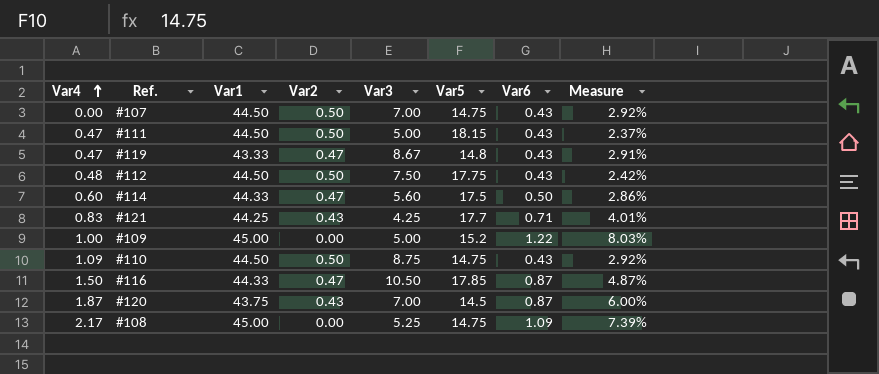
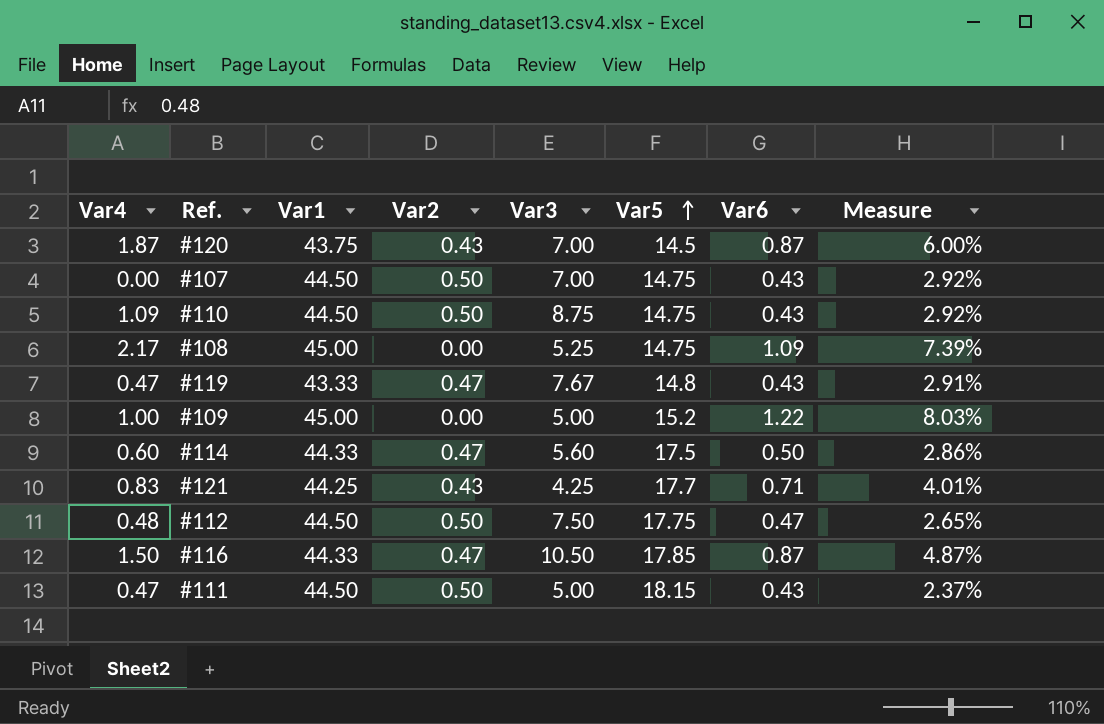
row order: Var4 ascending -> Var5 ascending
#119 | Var3: 8.67 -> 7.67
#112 | Var6: 0.43 -> 0.47
#112 | Measure: 2.42% -> 2.65%

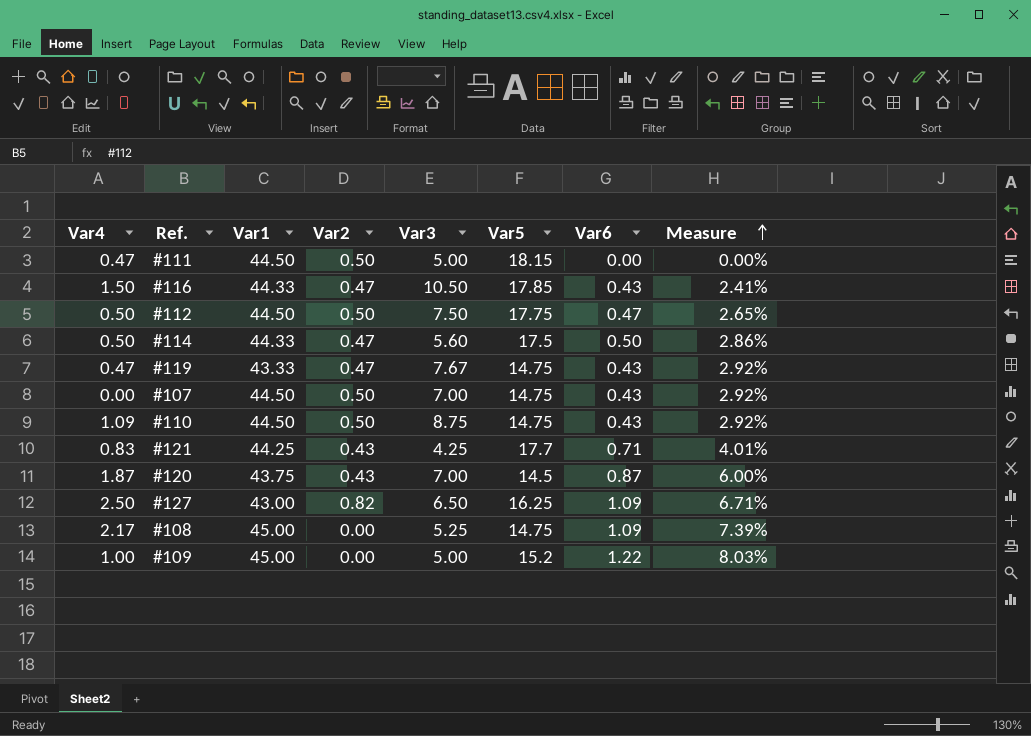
row order: Var5 ascending -> Measure ascending
#111 | Var6: 0.43 -> 0.00
#111 | Measure: 2.37% -> 0.00%
#116 | Var6: 0.87 -> 0.43
#116 | Measure: 4.87% -> 2.41%
#112 | Var4: 0.48 -> 0.50
#114 | Var4: 0.60 -> 0.50
#119 | Var5: 14.8 -> 14.75
#119 | Measure: 2.91% -> 2.92%
row #127: none -> 2.50 | 43.00 | 0.82 | 6.50 | 16.25 | 1.09 | 6.71%

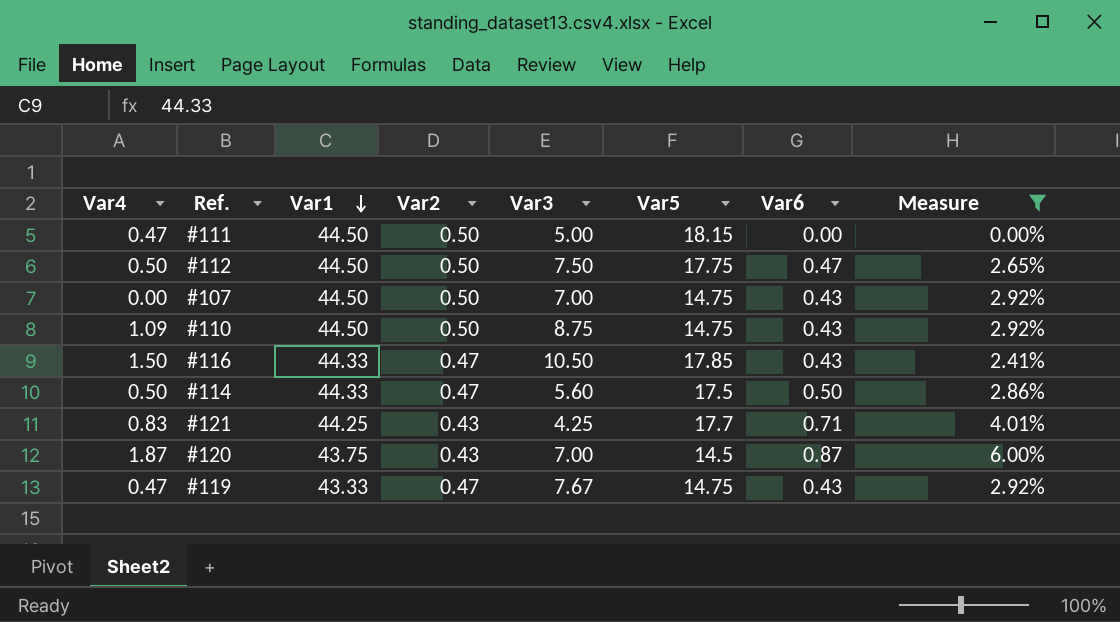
filter: none -> Measure <= 6.00%
row order: Measure ascending -> Var1 descending

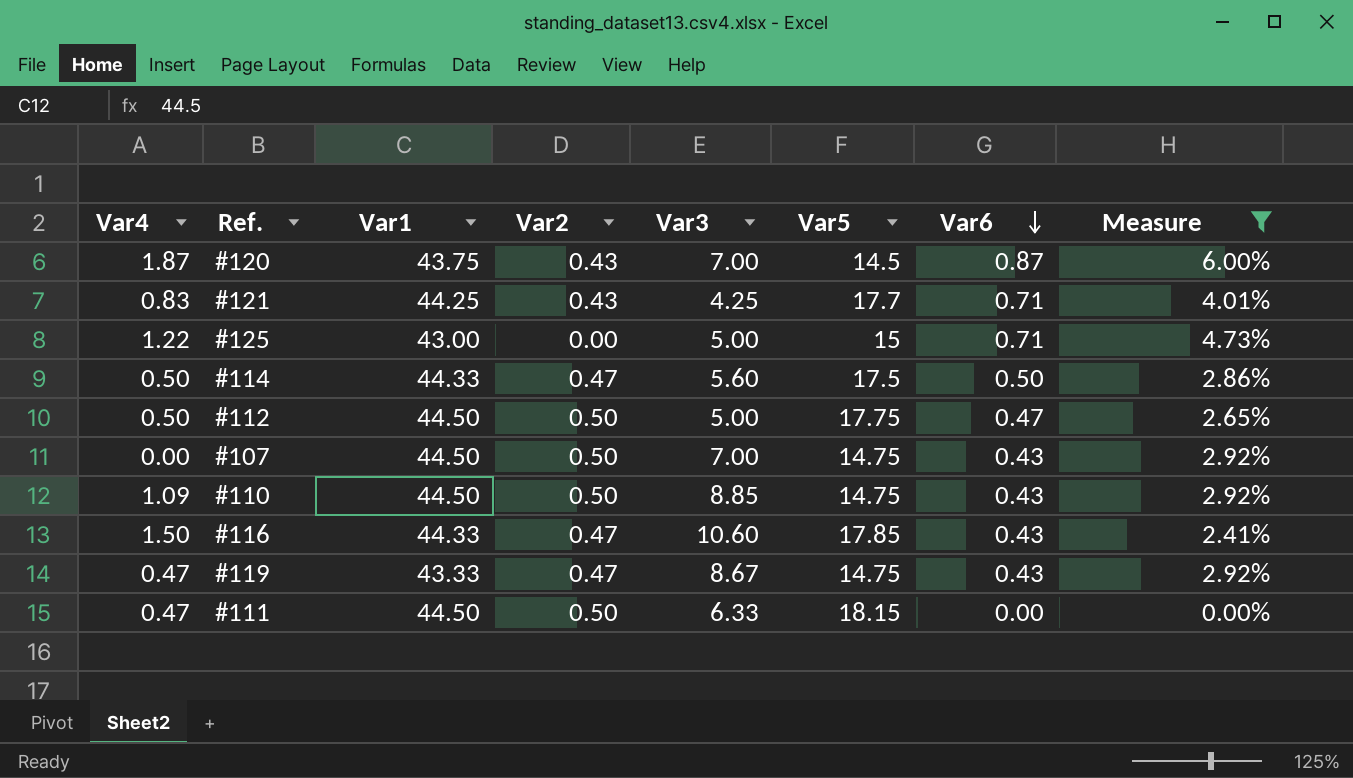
row order: Var1 descending -> Var6 descending
row #125: none -> 1.22 | 43.00 | 0.00 | 5.00 | 15 | 0.71 | 4.73%
#112 | Var3: 7.50 -> 5.00
#110 | Var3: 8.75 -> 8.85
#116 | Var3: 10.50 -> 10.60
#119 | Var3: 7.67 -> 8.67
#111 | Var3: 5.00 -> 6.33

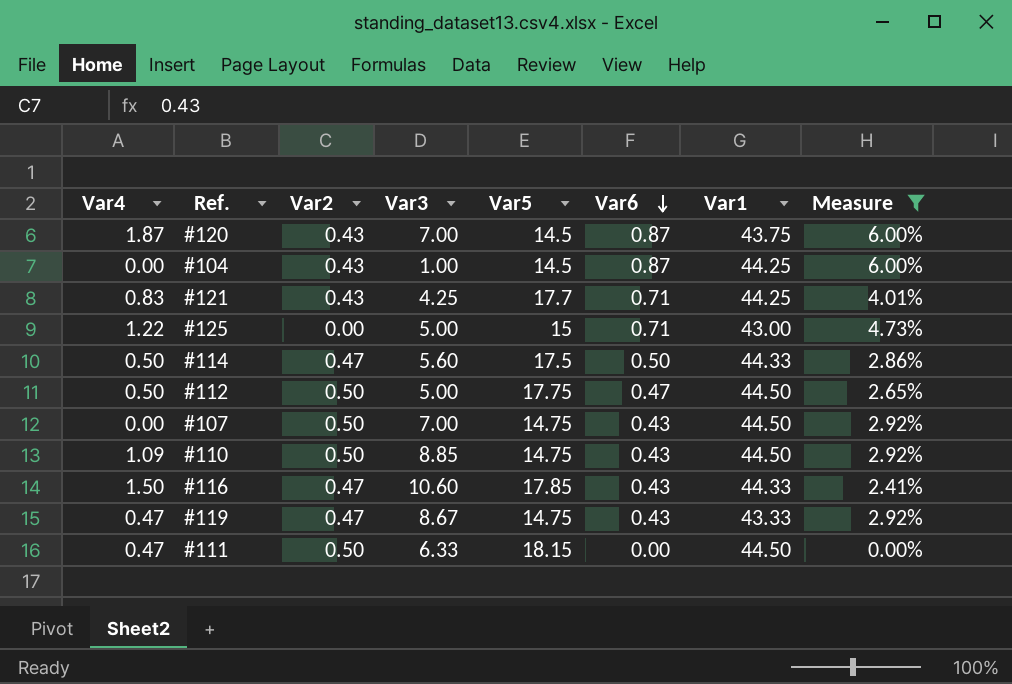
column Var1 | position: 3 -> 7
row #104: none -> 0.00 | 0.43 | 1.00 | 14.5 | 0.87 | 44.25 | 6.00%

